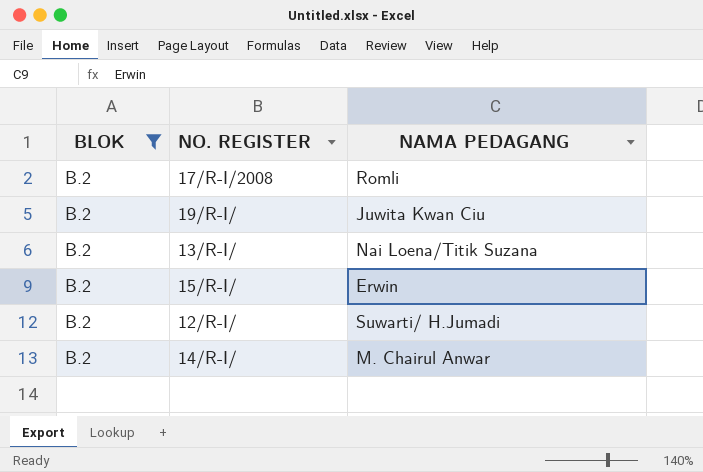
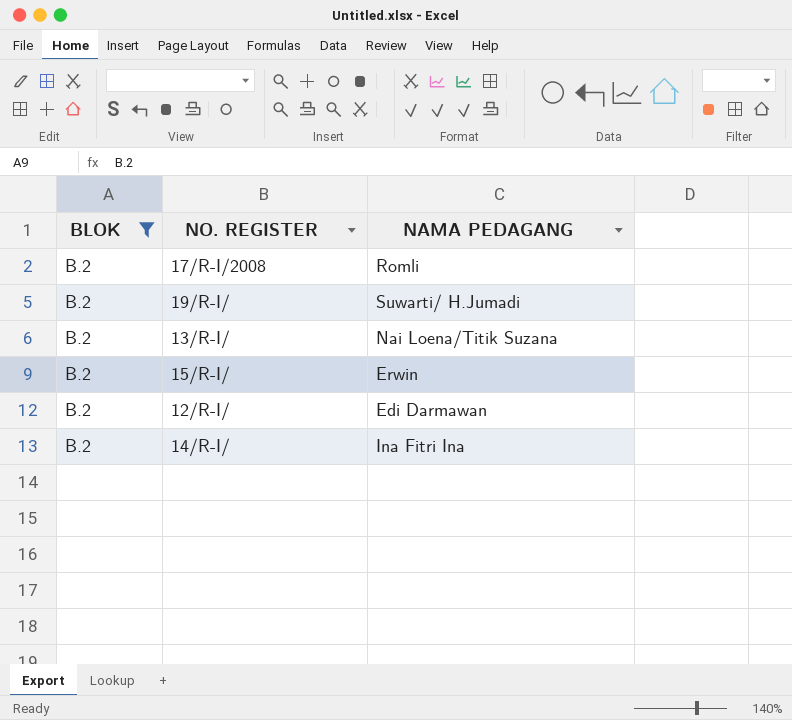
19/R-I/ | NAMA PEDAGANG: Juwita Kwan Ciu -> Suwarti/ H.Jumadi
12/R-I/ | NAMA PEDAGANG: Suwarti/ H.Jumadi -> Edi Darmawan
14/R-I/ | NAMA PEDAGANG: M. Chairul Anwar -> Ina Fitri Ina

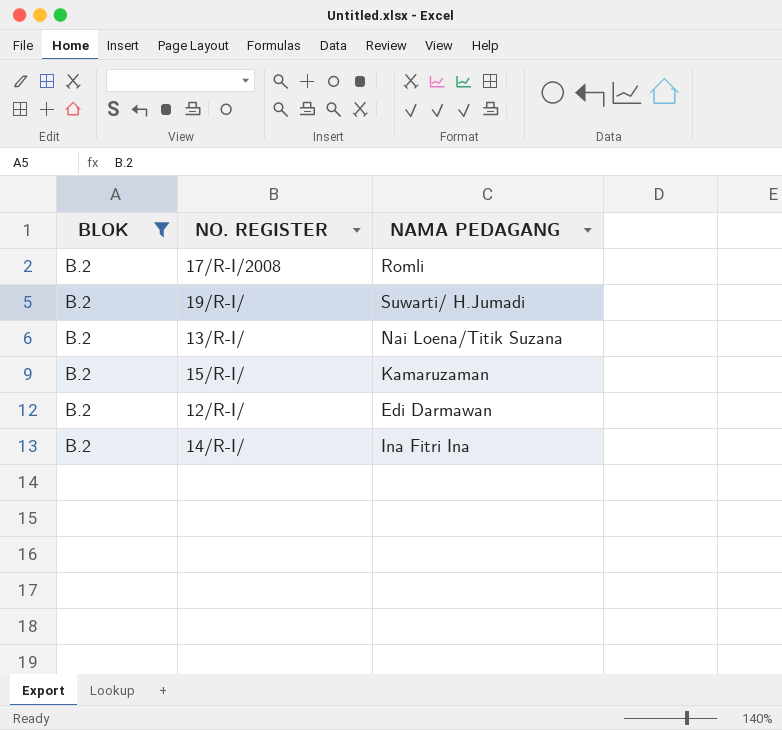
15/R-I/ | NAMA PEDAGANG: Erwin -> Kamaruzaman

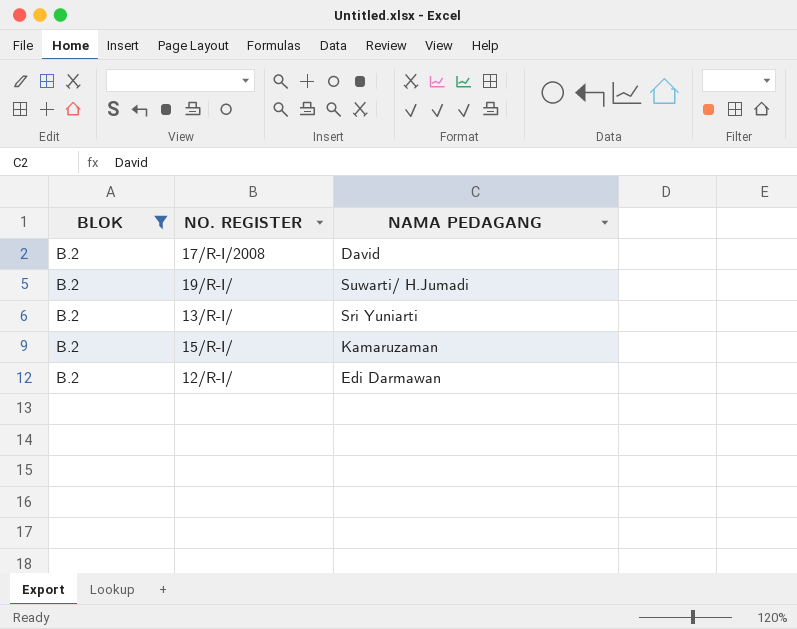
row 14/R-I/: B.2 | Ina Fitri Ina -> none
17/R-I/2008 | NAMA PEDAGANG: Romli -> David
13/R-I/ | NAMA PEDAGANG: Nai Loena/Titik Suzana -> Sri Yuniarti

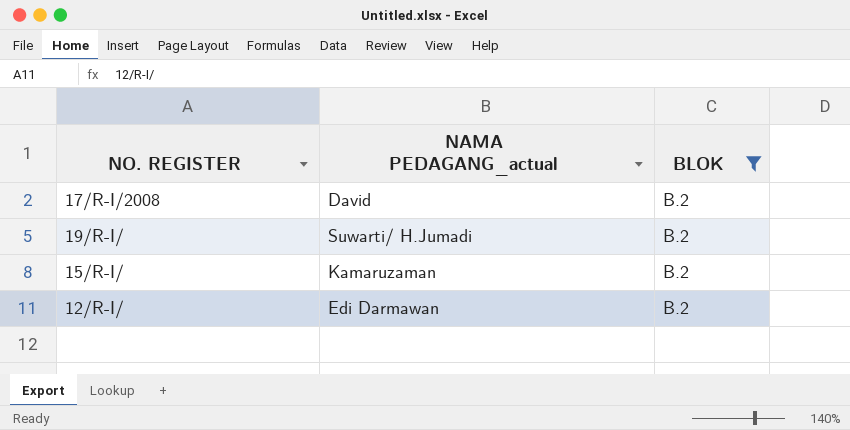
column name: NAMA PEDAGANG -> NAMA PEDAGANG_actual
column BLOK | position: 1 -> 3
row 13/R-I/: B.2 | Sri Yuniarti -> none

